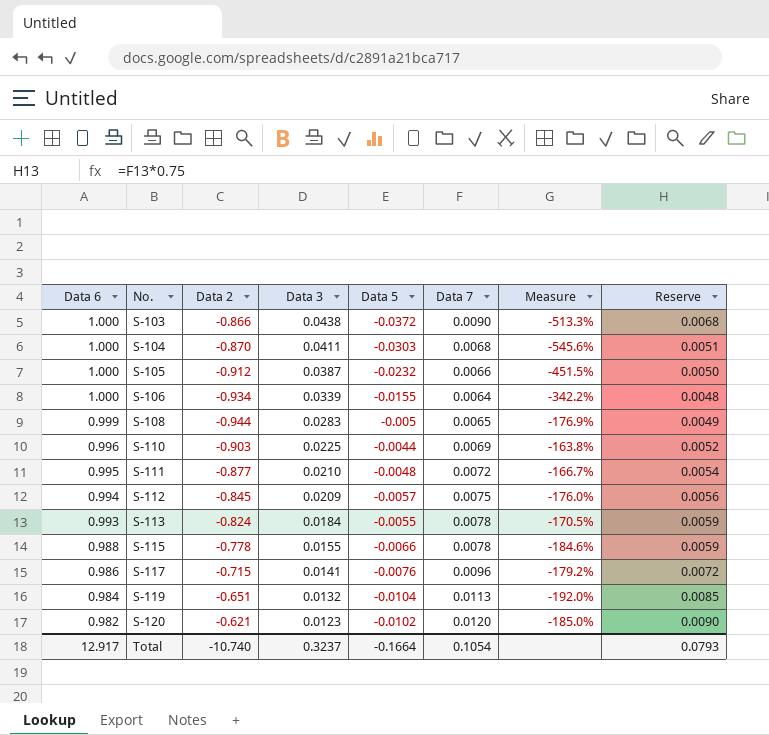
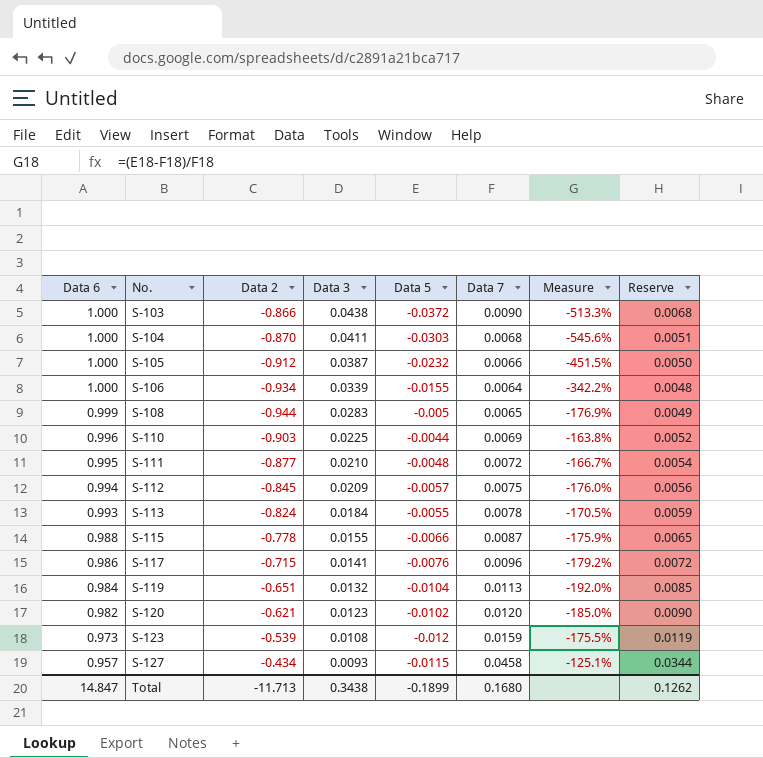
S-115 | Data 7: 0.0078 -> 0.0087
S-115 | Measure: -184.6% -> -175.9%
S-115 | Reserve: 0.0059 -> 0.0065
row S-123: none -> 0.973 | -0.539 | 0.0108 | -0.012 | 0.0159 | -175.5% | 0.0119
row S-127: none -> 0.957 | -0.434 | 0.0093 | -0.0115 | 0.0458 | -125.1% | 0.0344
Total | Data 6: 12.917 -> 14.847
Total | Data 2: -10.740 -> -11.713
Total | Data 3: 0.3237 -> 0.3438
Total | Data 5: -0.1664 -> -0.1899
Total | Data 7: 0.1054 -> 0.1680
Total | Reserve: 0.0793 -> 0.1262

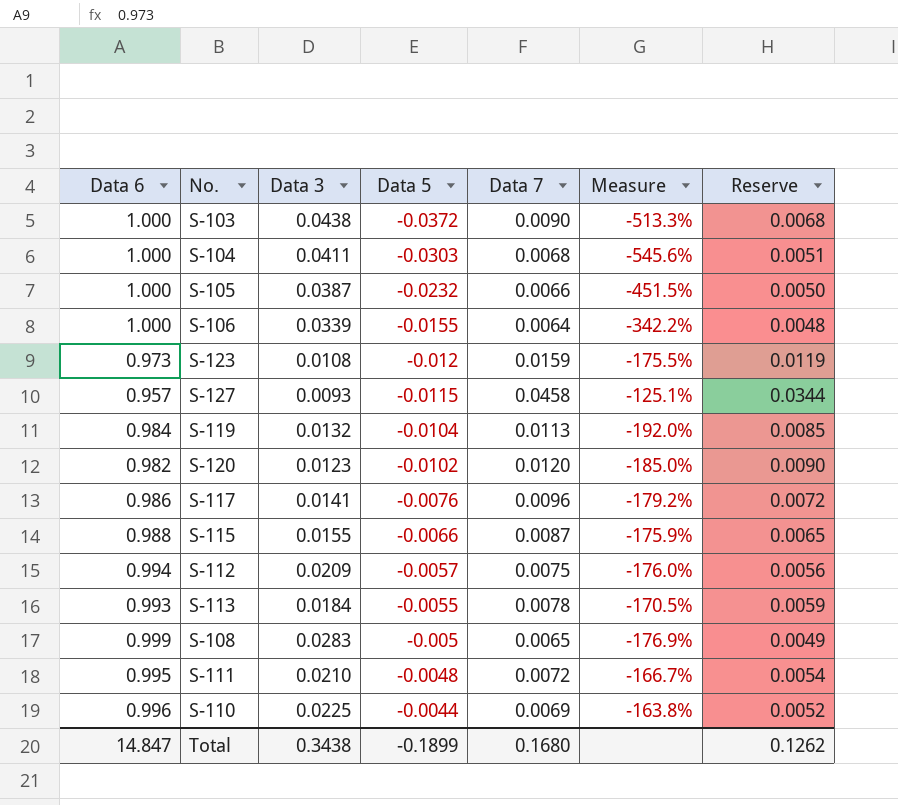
row order: Data 6 descending -> Data 5 ascending
column Data 2 | position: 3 -> none

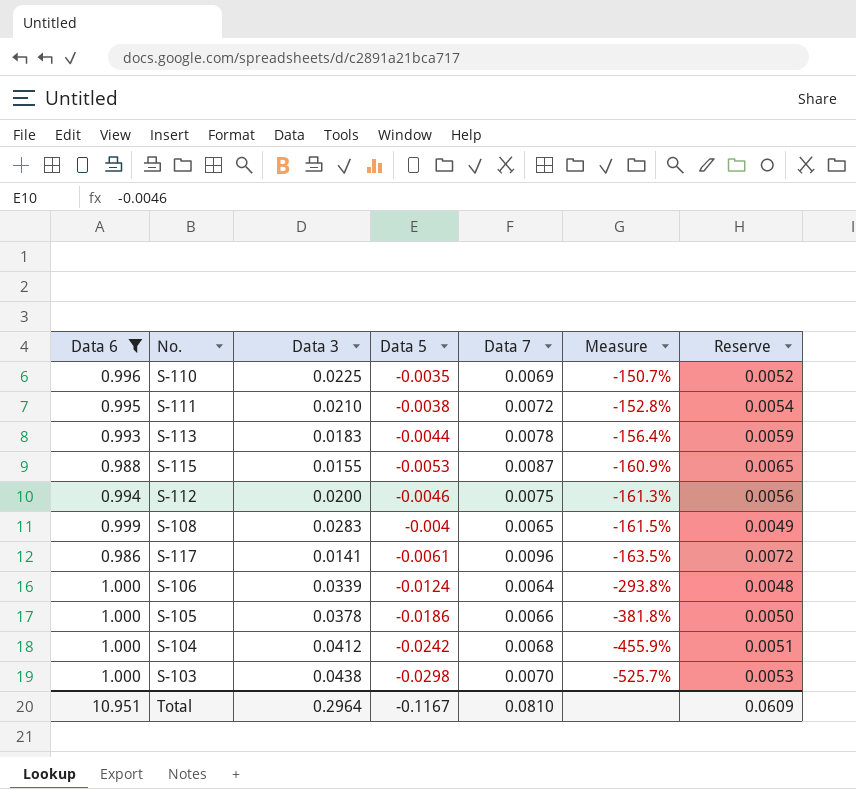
filter: none -> Data 6 >= 0.986
row order: Data 5 ascending -> Measure descending
S-110 | Data 5: -0.0044 -> -0.0035
S-110 | Measure: -163.8% -> -150.7%
S-111 | Data 5: -0.0048 -> -0.0038
S-111 | Measure: -166.7% -> -152.8%
S-113 | Data 3: 0.0184 -> 0.0183
S-113 | Data 5: -0.0055 -> -0.0044
S-113 | Measure: -170.5% -> -156.4%
S-115 | Data 5: -0.0066 -> -0.0053
S-115 | Measure: -175.9% -> -160.9%
S-112 | Data 3: 0.0209 -> 0.0200
S-112 | Data 5: -0.0057 -> -0.0046
S-112 | Measure: -176.0% -> -161.3%
S-108 | Data 5: -0.005 -> -0.004
S-108 | Measure: -176.9% -> -161.5%
S-117 | Data 5: -0.0076 -> -0.0061
S-117 | Measure: -179.2% -> -163.5%
S-106 | Data 5: -0.0155 -> -0.0124
S-106 | Measure: -342.2% -> -293.8%
S-105 | Data 3: 0.0387 -> 0.0378
S-105 | Data 5: -0.0232 -> -0.0186
S-105 | Measure: -451.5% -> -381.8%
S-104 | Data 3: 0.0411 -> 0.0412
S-104 | Data 5: -0.0303 -> -0.0242
S-104 | Measure: -545.6% -> -455.9%
S-103 | Data 5: -0.0372 -> -0.0298
S-103 | Data 7: 0.0090 -> 0.0070
S-103 | Measure: -513.3% -> -525.7%
S-103 | Reserve: 0.0068 -> 0.0053
Total | Data 6: 14.847 -> 10.951
Total | Data 3: 0.3438 -> 0.2964
Total | Data 5: -0.1899 -> -0.1167
Total | Data 7: 0.1680 -> 0.0810
Total | Reserve: 0.1262 -> 0.0609

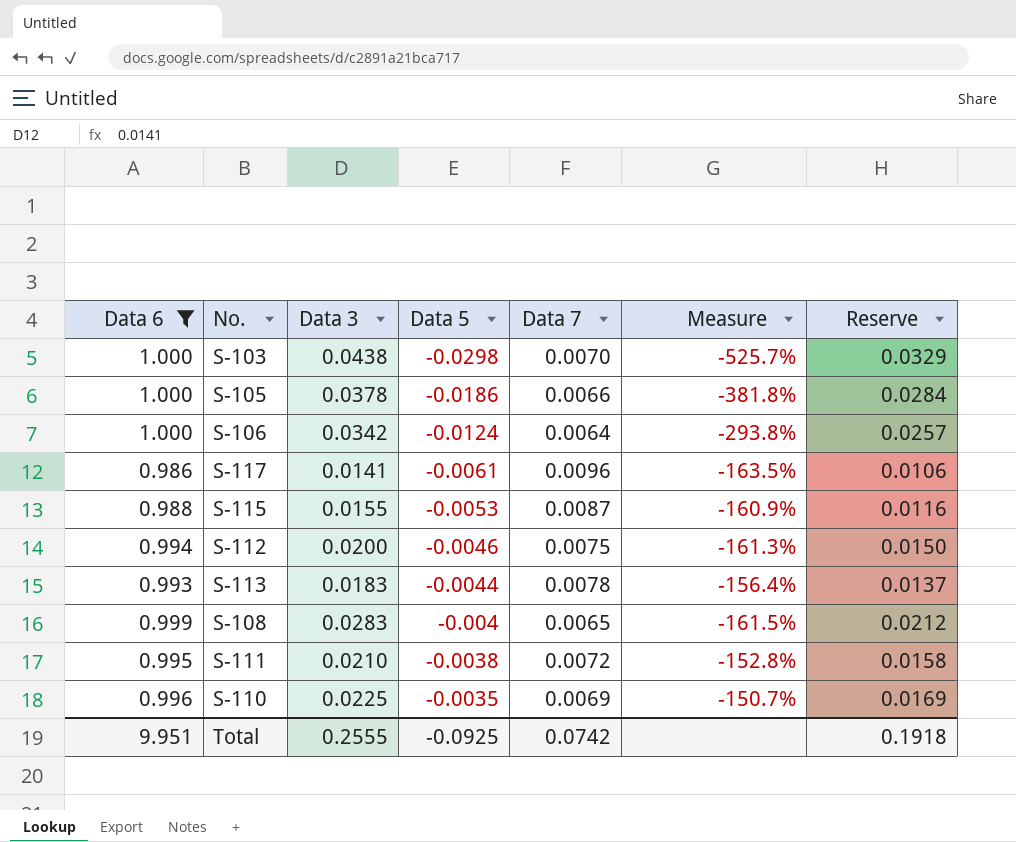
row order: Measure descending -> Data 5 ascending
column Reserve | formula: [Data 7] * 0.75 -> [Data 3] * 0.75
row S-104: 1.000 | 0.0412 | -0.0242 | 0.0068 | -455.9% | 0.0051 -> none
S-106 | Data 3: 0.0339 -> 0.0342
Total | Data 6: 10.951 -> 9.951
Total | Data 3: 0.2964 -> 0.2555
Total | Data 5: -0.1167 -> -0.0925
Total | Data 7: 0.0810 -> 0.0742
Total | Reserve: 0.0609 -> 0.1918

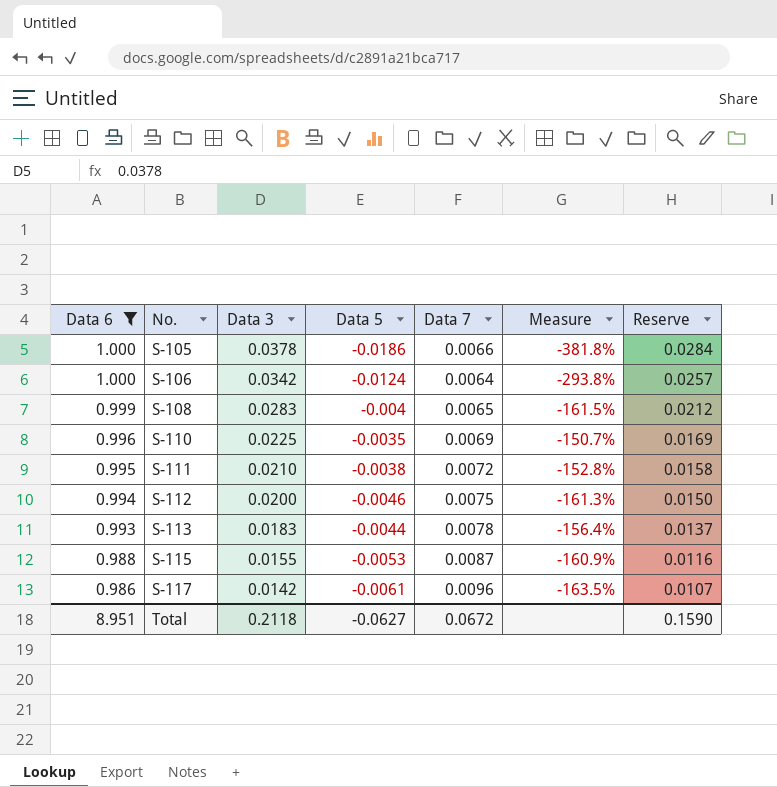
row order: Data 5 ascending -> Data 6 descending
row S-103: 1.000 | 0.0438 | -0.0298 | 0.0070 | -525.7% | 0.0329 -> none
S-117 | Data 3: 0.0141 -> 0.0142
S-117 | Reserve: 0.0106 -> 0.0107
Total | Data 6: 9.951 -> 8.951
Total | Data 3: 0.2555 -> 0.2118
Total | Data 5: -0.0925 -> -0.0627
Total | Data 7: 0.0742 -> 0.0672
Total | Reserve: 0.1918 -> 0.1590

